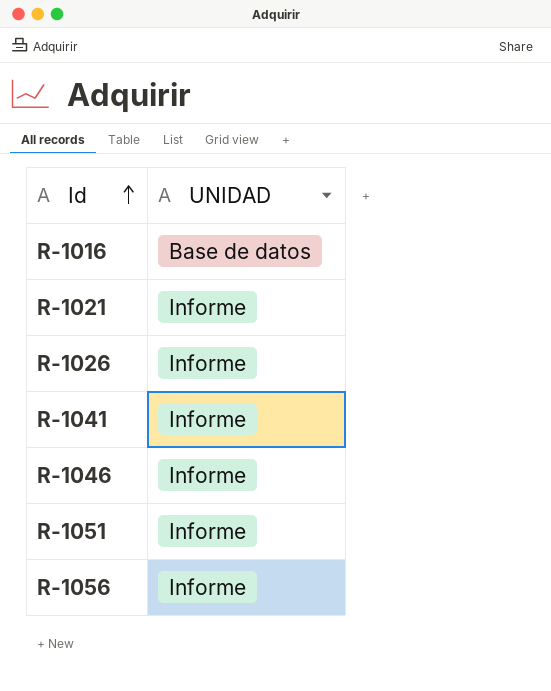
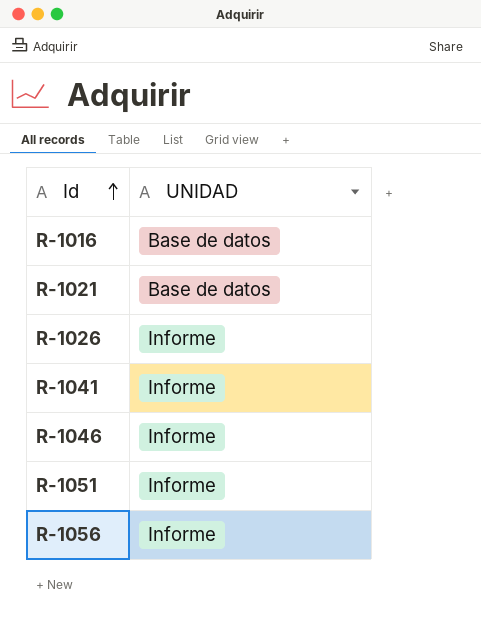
R-1021 | UNIDAD: Informe -> Base de datos

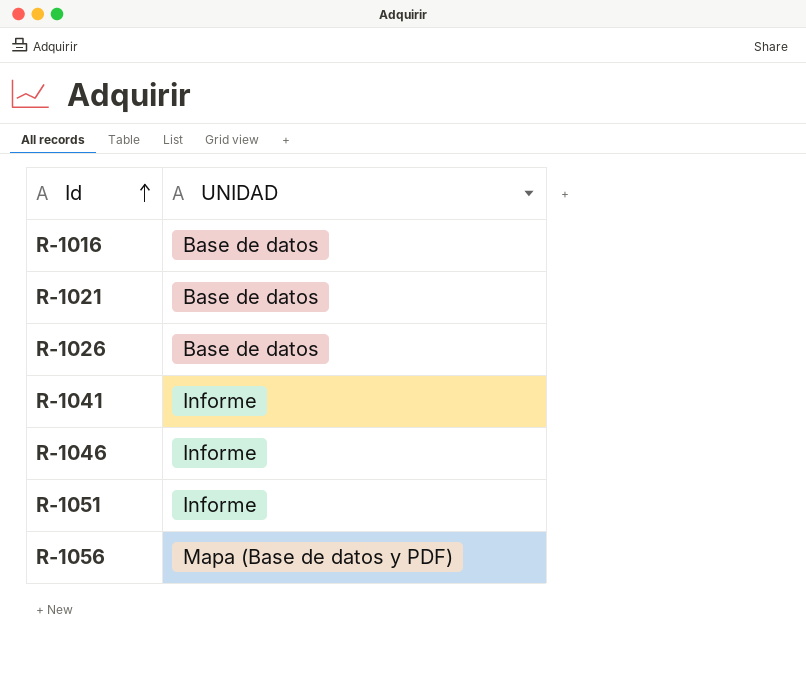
R-1026 | UNIDAD: Informe -> Base de datos
R-1056 | UNIDAD: Informe -> Mapa (Base de datos y PDF)

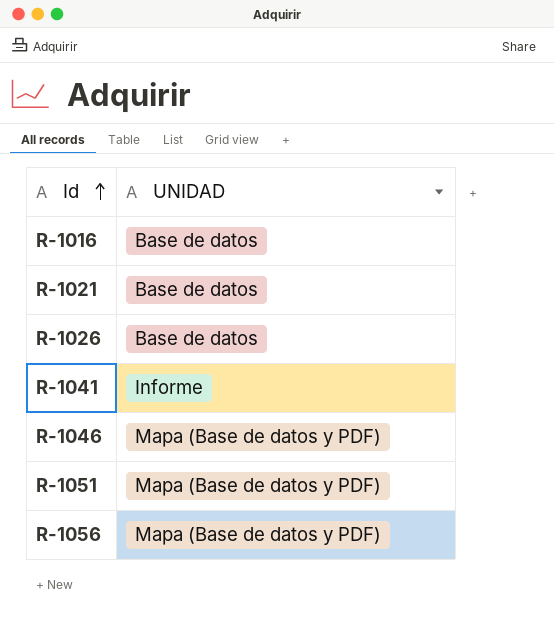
R-1046 | UNIDAD: Informe -> Mapa (Base de datos y PDF)
R-1051 | UNIDAD: Informe -> Mapa (Base de datos y PDF)

